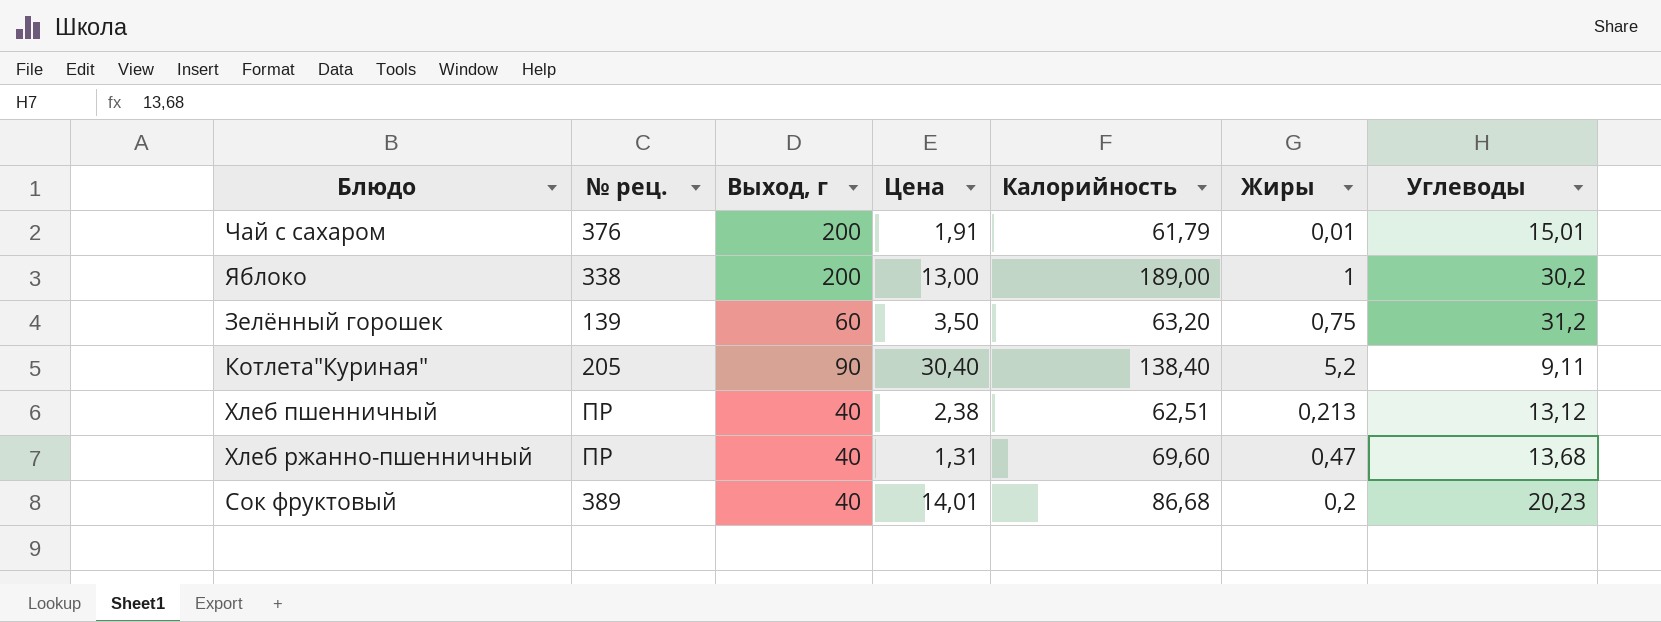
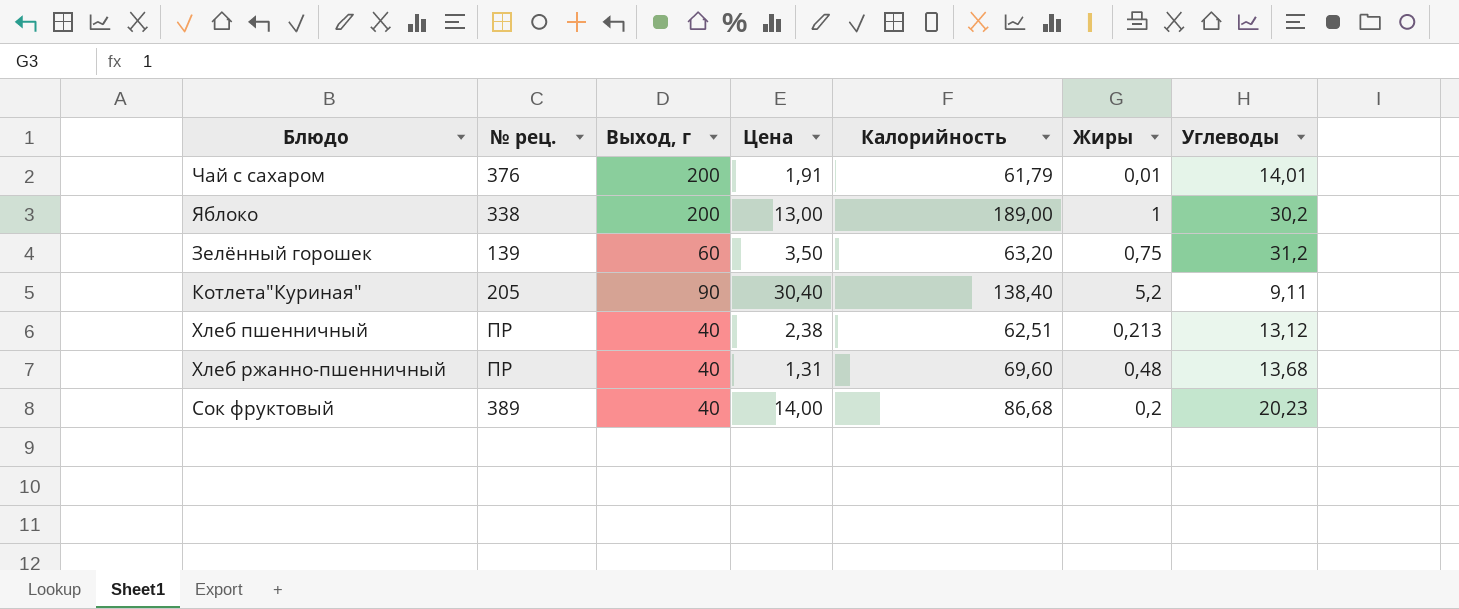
Чай с сахаром | Углеводы: 15,01 -> 14,01
Хлеб ржанно-пшенничный | Жиры: 0,47 -> 0,48
Сок фруктовый | Цена: 14,01 -> 14,00

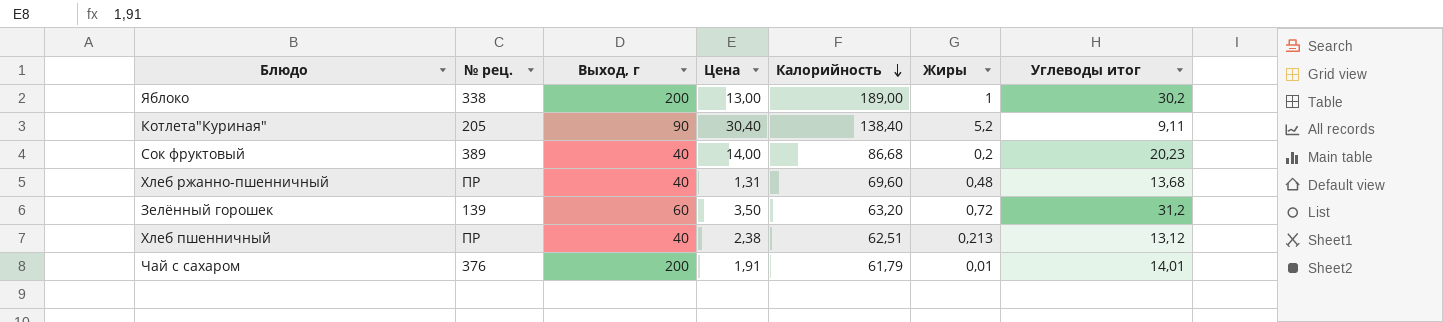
row order: none -> Калорийность descending
column name: Углеводы -> Углеводы итог
Зелённый горошек | Жиры: 0,75 -> 0,72

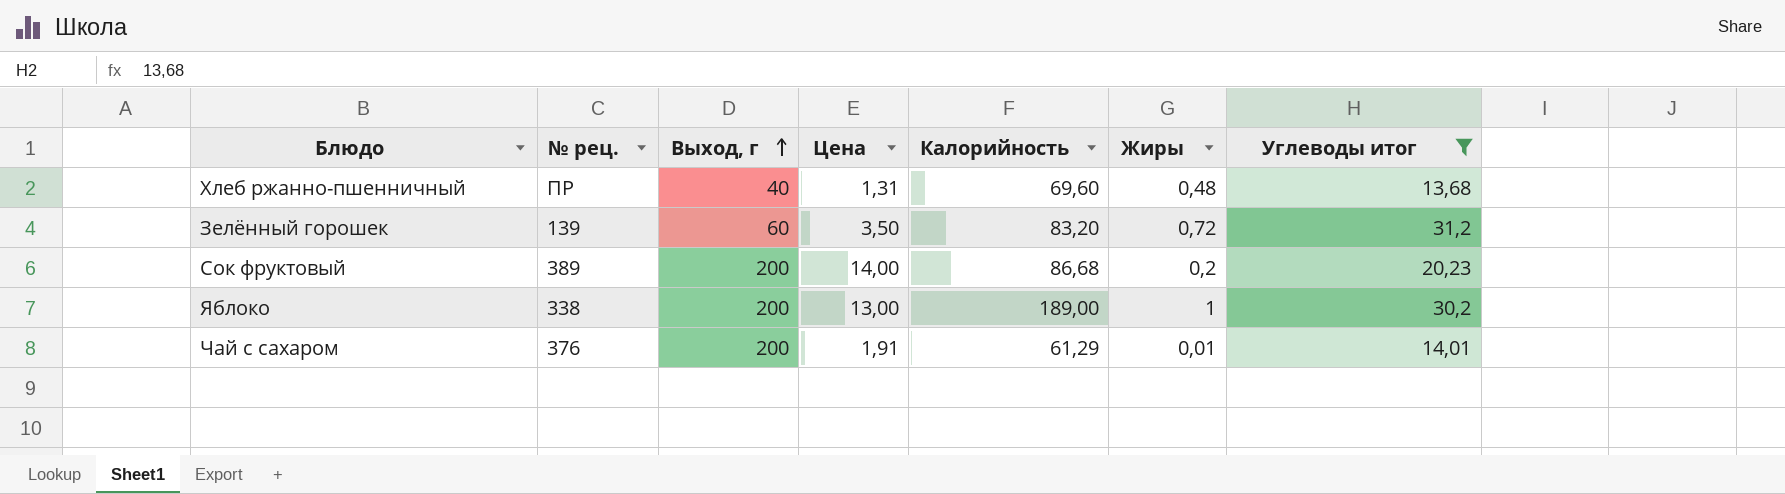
filter: none -> Углеводы итог >= 13,68
row order: Калорийность descending -> Выход, г ascending
Зелённый горошек | Калорийность: 63,20 -> 83,20
Сок фруктовый | Выход, г: 40 -> 200
Чай с сахаром | Калорийность: 61,79 -> 61,29

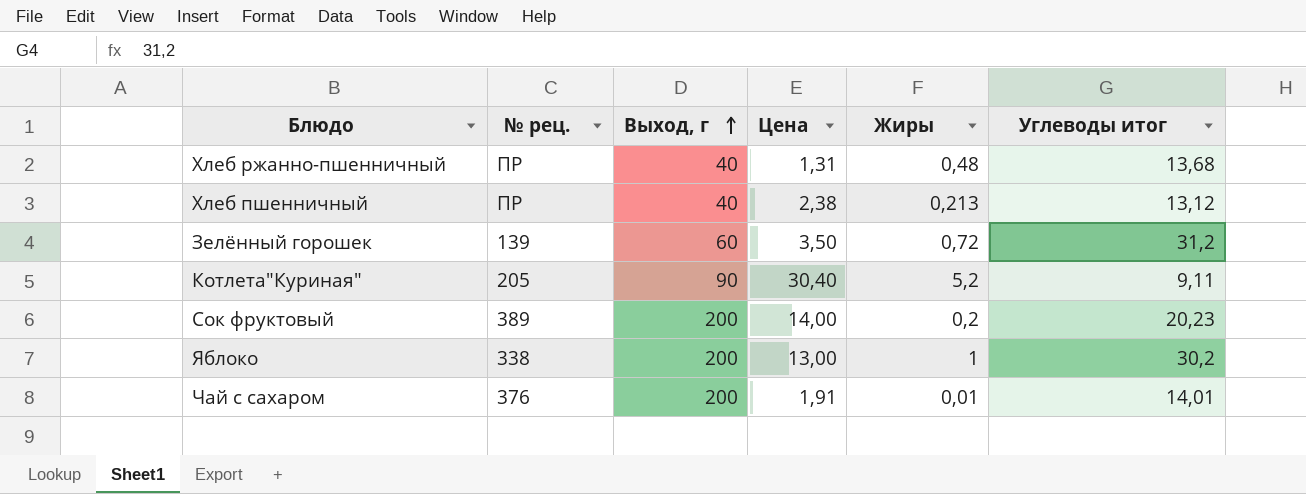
filter: Углеводы итог >= 13,68 -> none
column Калорийность | position: 5 -> none

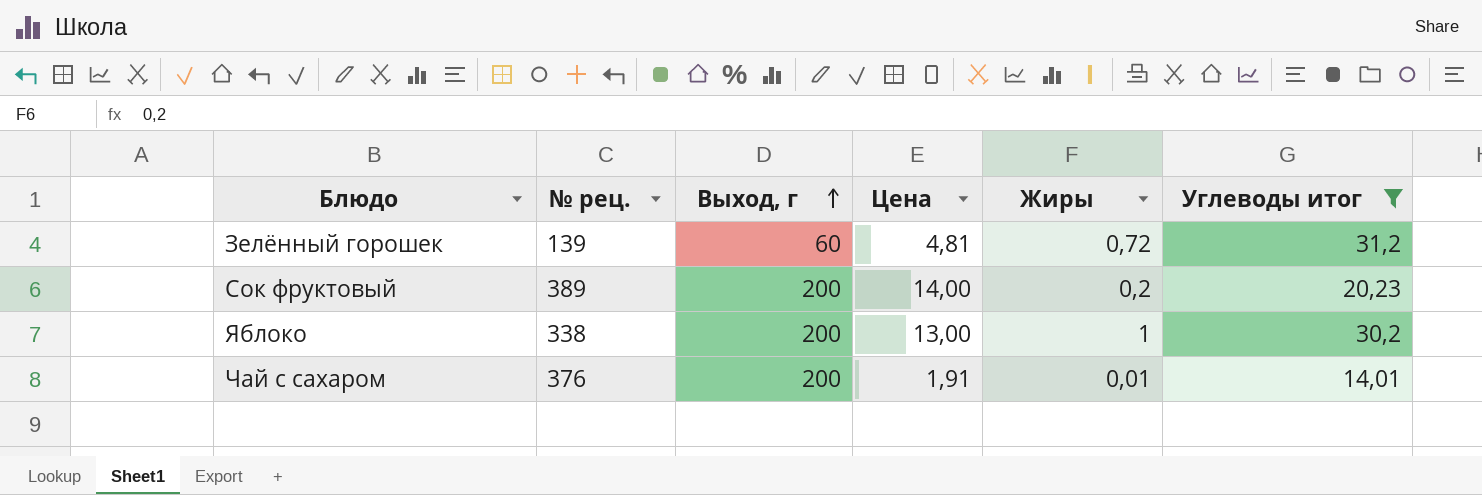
filter: none -> Углеводы итог >= 14,01
Зелённый горошек | Цена: 3,50 -> 4,81

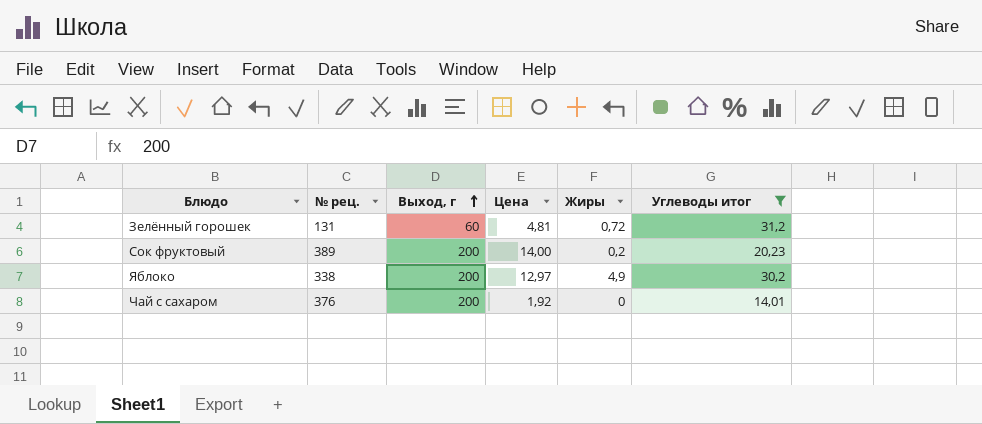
Зелённый горошек | № рец.: 139 -> 131
Яблоко | Цена: 13,00 -> 12,97
Яблоко | Жиры: 1 -> 4,9
Чай с сахаром | Цена: 1,91 -> 1,92
Чай с сахаром | Жиры: 0,01 -> 0

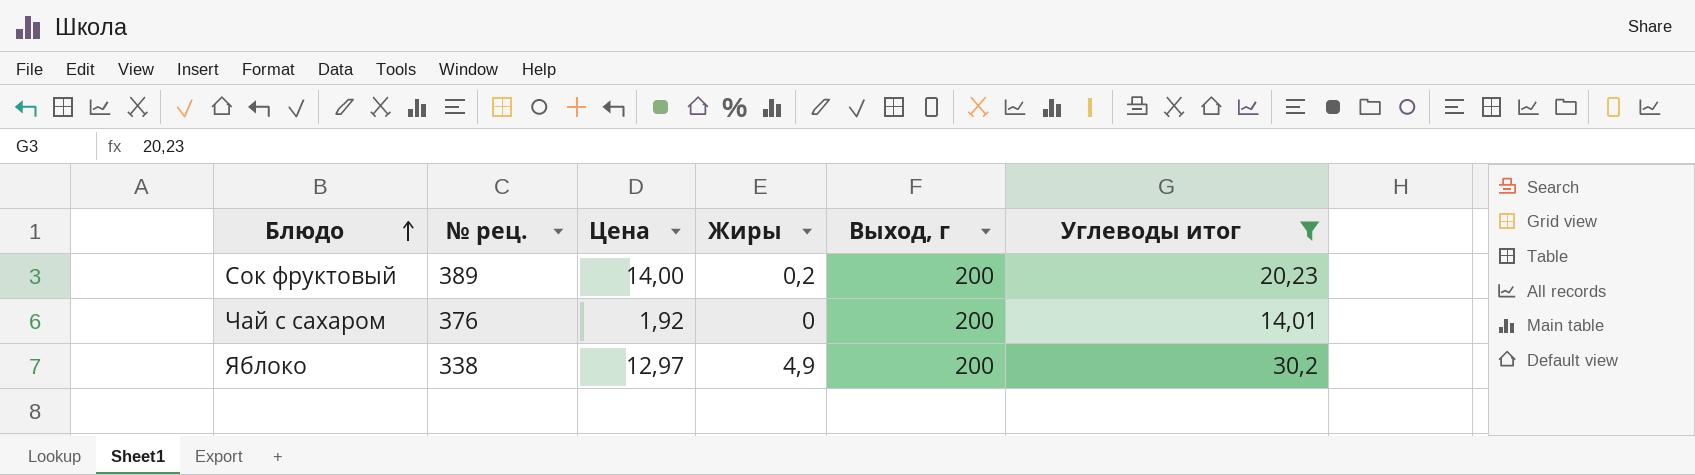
row order: Выход, г ascending -> Блюдо ascending
column Выход, г | position: 3 -> 5
row Зелённый горошек: 131 | 60 | 4,81 | 0,72 | 31,2 -> none

